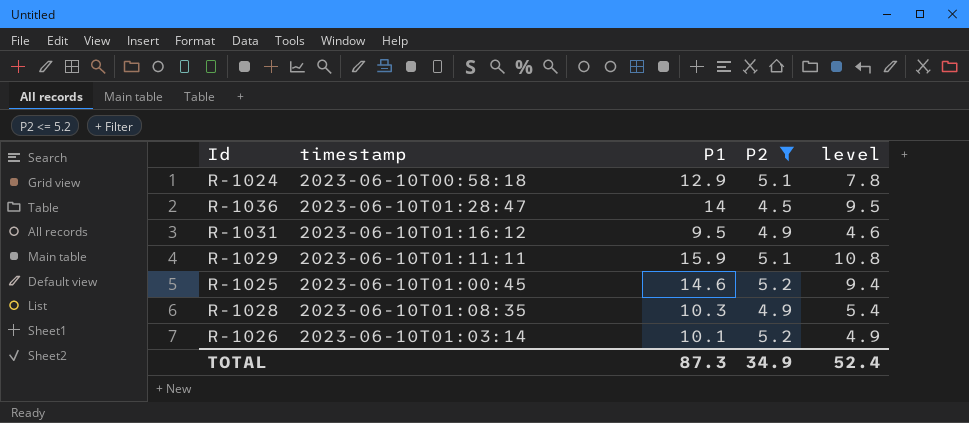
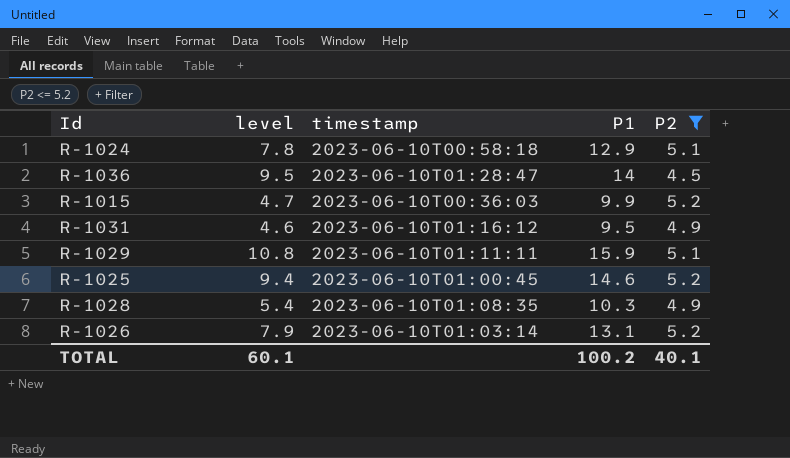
column level | position: 5 -> 2
row R-1015: none -> 4.7 | 2023-06-10T00:36:03 | 9.9 | 5.2
R-1026 | level: 4.9 -> 7.9
R-1026 | P1: 10.1 -> 13.1
TOTAL | level: 52.4 -> 60.1
TOTAL | P1: 87.3 -> 100.2
TOTAL | P2: 34.9 -> 40.1

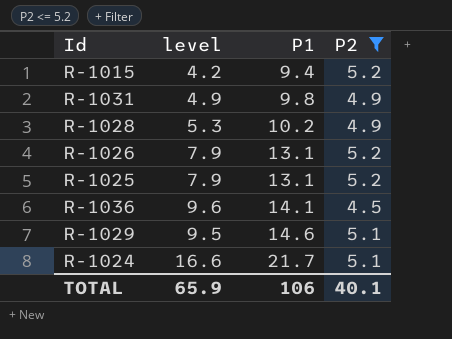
row order: none -> P1 ascending
column timestamp | position: 3 -> none
R-1015 | level: 4.7 -> 4.2
R-1015 | P1: 9.9 -> 9.4
R-1031 | level: 4.6 -> 4.9
R-1031 | P1: 9.5 -> 9.8
R-1028 | level: 5.4 -> 5.3
R-1028 | P1: 10.3 -> 10.2
R-1025 | level: 9.4 -> 7.9
R-1025 | P1: 14.6 -> 13.1
R-1036 | level: 9.5 -> 9.6
R-1036 | P1: 14 -> 14.1
R-1029 | level: 10.8 -> 9.5
R-1029 | P1: 15.9 -> 14.6
R-1024 | level: 7.8 -> 16.6
R-1024 | P1: 12.9 -> 21.7
TOTAL | level: 60.1 -> 65.9
TOTAL | P1: 100.2 -> 106

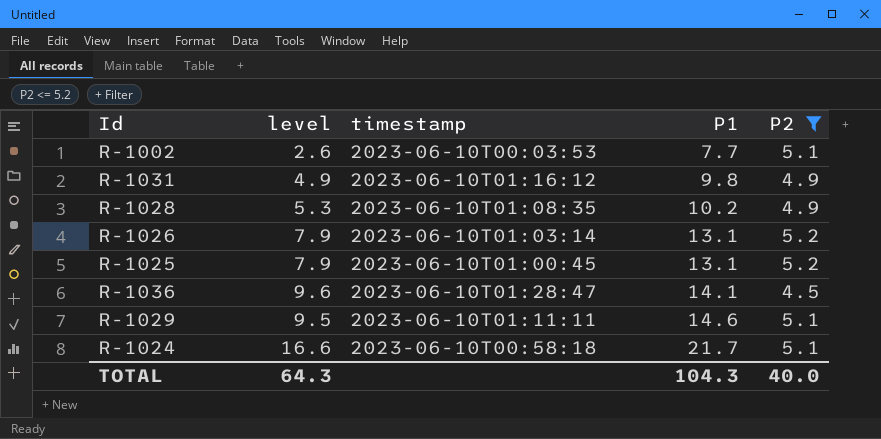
column timestamp | position: none -> 3
row R-1015: 4.2 | 9.4 | 5.2 -> none
row R-1002: none -> 2.6 | 2023-06-10T00:03:53 | 7.7 | 5.1
TOTAL | level: 65.9 -> 64.3
TOTAL | P1: 106 -> 104.3
TOTAL | P2: 40.1 -> 40.0

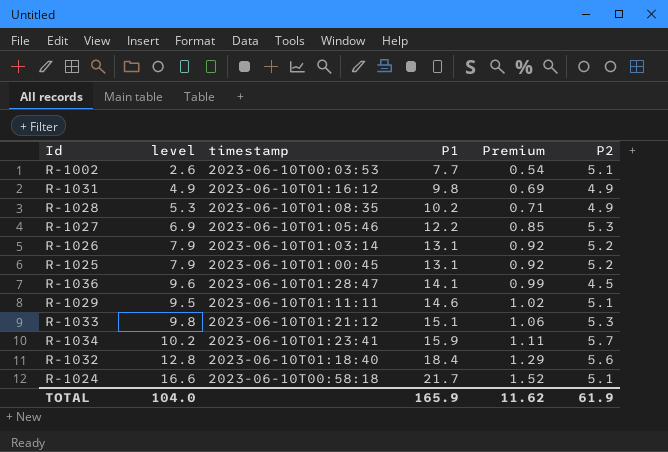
filter: P2 <= 5.2 -> none
column Premium | formula: none -> [P1] * 0.07
TOTAL | level: 64.3 -> 104.0
TOTAL | P1: 104.3 -> 165.9
TOTAL | P2: 40.0 -> 61.9

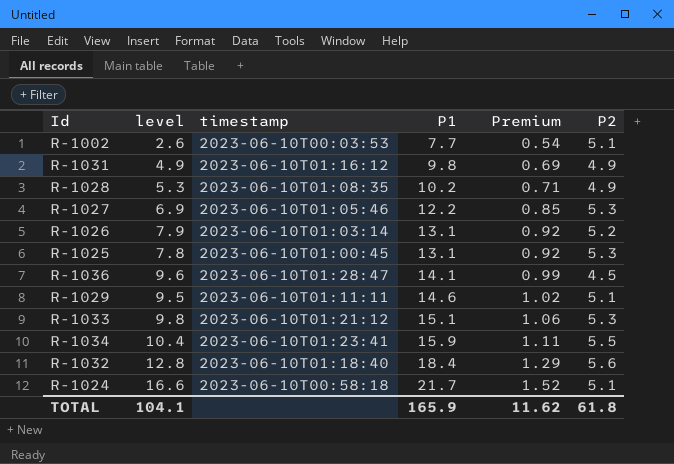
R-1025 | level: 7.9 -> 7.8
R-1025 | P2: 5.2 -> 5.3
R-1034 | level: 10.2 -> 10.4
R-1034 | P2: 5.7 -> 5.5
TOTAL | level: 104.0 -> 104.1
TOTAL | P2: 61.9 -> 61.8

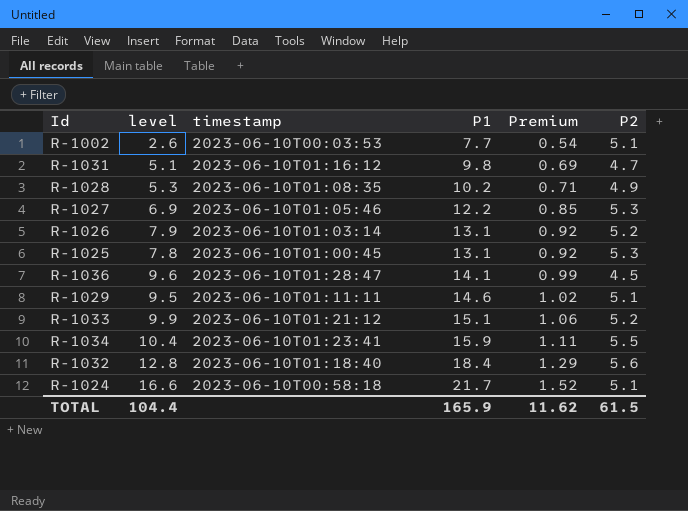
R-1031 | level: 4.9 -> 5.1
R-1031 | P2: 4.9 -> 4.7
R-1033 | level: 9.8 -> 9.9
R-1033 | P2: 5.3 -> 5.2
TOTAL | level: 104.1 -> 104.4
TOTAL | P2: 61.8 -> 61.5

